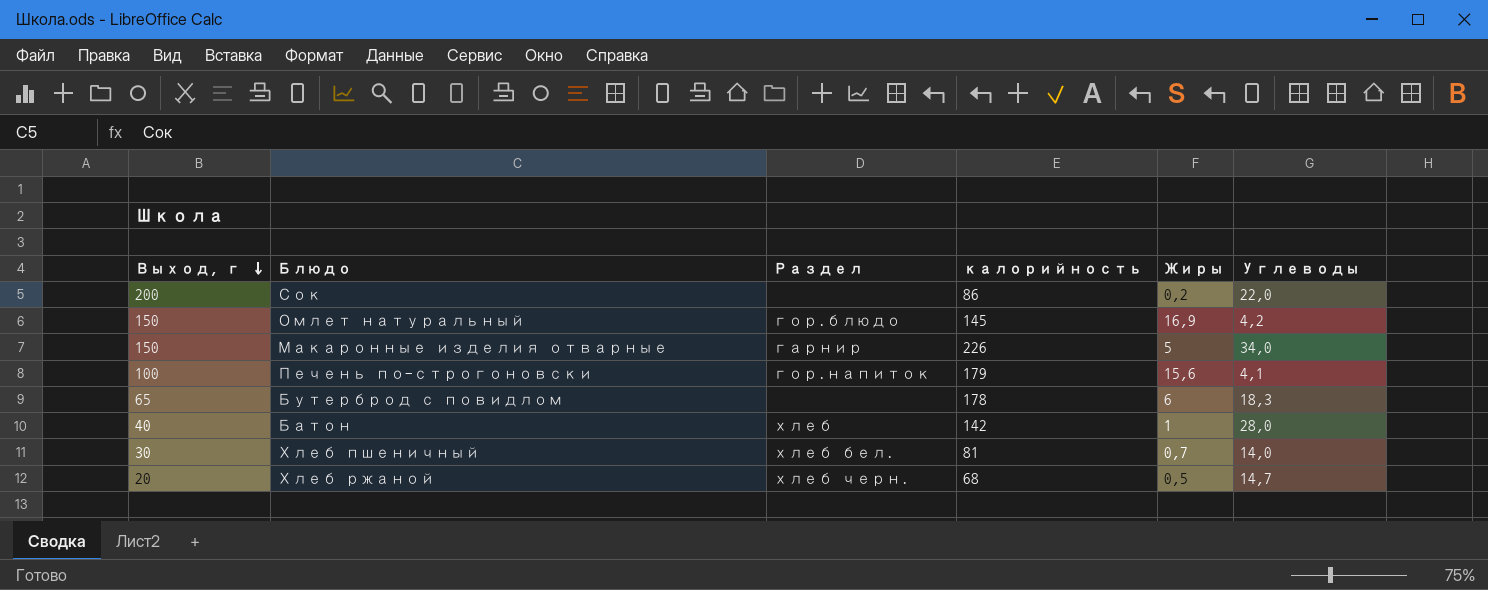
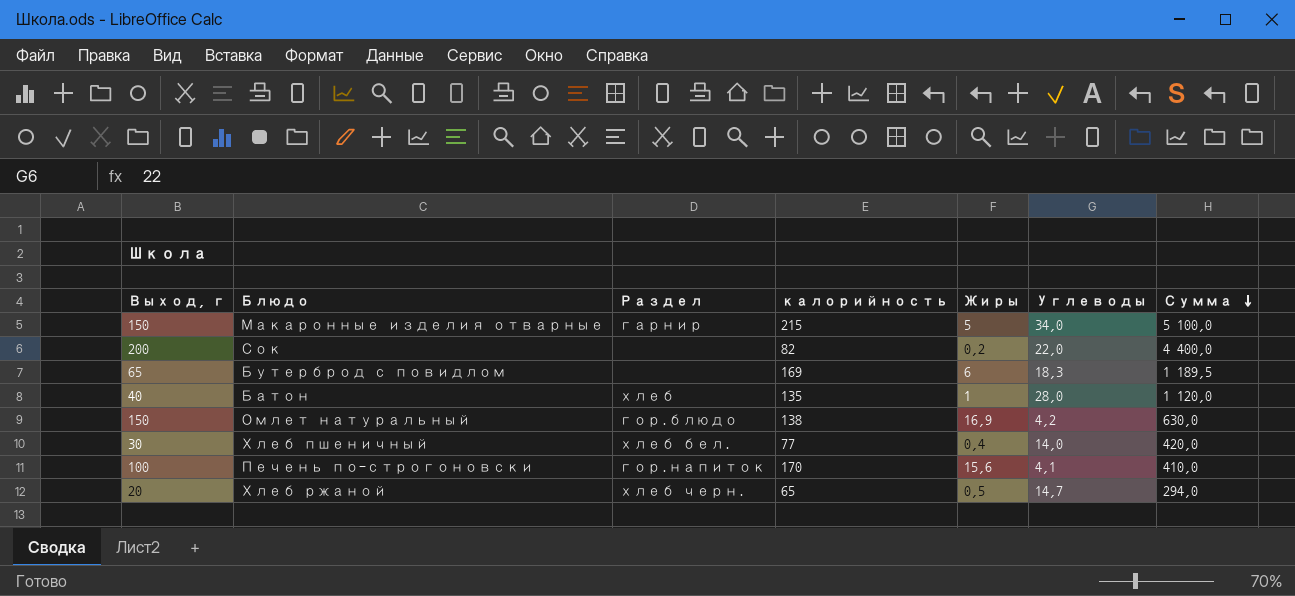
row order: Выход, г descending -> Сумма descending
column Сумма | formula: none -> [Выход, г] * [Углеводы]
Макаронные изделия отварные | калорийность: 226 -> 215
Сок | калорийность: 86 -> 82
Бутерброд с повидлом | калорийность: 178 -> 169
Батон | калорийность: 142 -> 135
Омлет натуральный | калорийность: 145 -> 138
Хлеб пшеничный | калорийность: 81 -> 77
Хлеб пшеничный | Жиры: 0,7 -> 0,4
Печень по-строгоновски | калорийность: 179 -> 170
Хлеб ржаной | калорийность: 68 -> 65

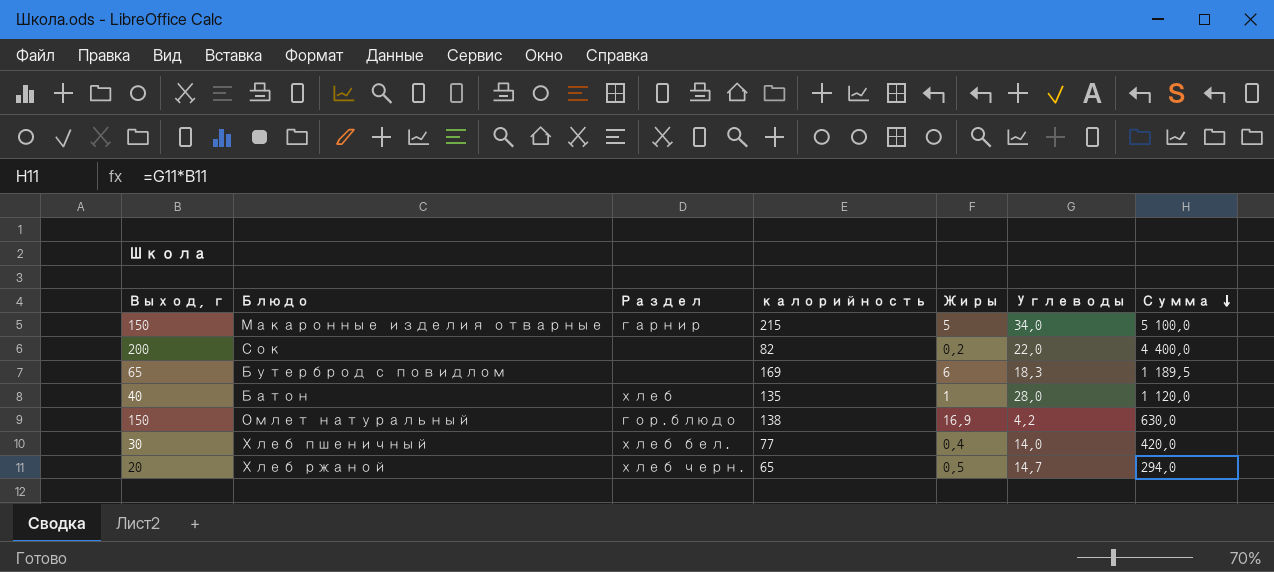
row Печень по-строгоновски: 100 | гор.напиток | 170 | 15,6 | 4,1 | 410,0 -> none

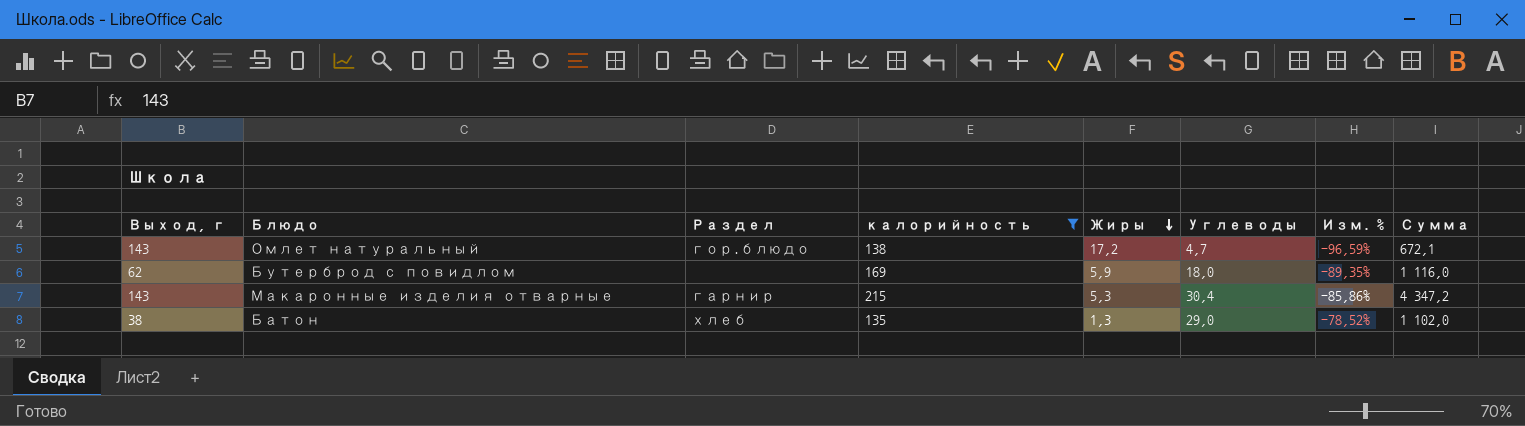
filter: none -> калорийность >= 135
row order: Сумма descending -> Жиры descending
column Изм. % | formula: none -> ([Углеводы] - [калорийность]) / [калорийность]
Омлет натуральный | Выход, г: 150 -> 143
Омлет натуральный | Жиры: 16,9 -> 17,2
Омлет натуральный | Углеводы: 4,2 -> 4,7
Омлет натуральный | Сумма: 630,0 -> 672,1
Бутерброд с повидлом | Выход, г: 65 -> 62
Бутерброд с повидлом | Жиры: 6 -> 5,9
Бутерброд с повидлом | Углеводы: 18,3 -> 18,0
Бутерброд с повидлом | Сумма: 1 189,5 -> 1 116,0
Макаронные изделия отварные | Выход, г: 150 -> 143
Макаронные изделия отварные | Жиры: 5 -> 5,3
Макаронные изделия отварные | Углеводы: 34,0 -> 30,4
Макаронные изделия отварные | Сумма: 5 100,0 -> 4 347,2
Батон | Выход, г: 40 -> 38
Батон | Жиры: 1 -> 1,3
Батон | Углеводы: 28,0 -> 29,0
Батон | Сумма: 1 120,0 -> 1 102,0

